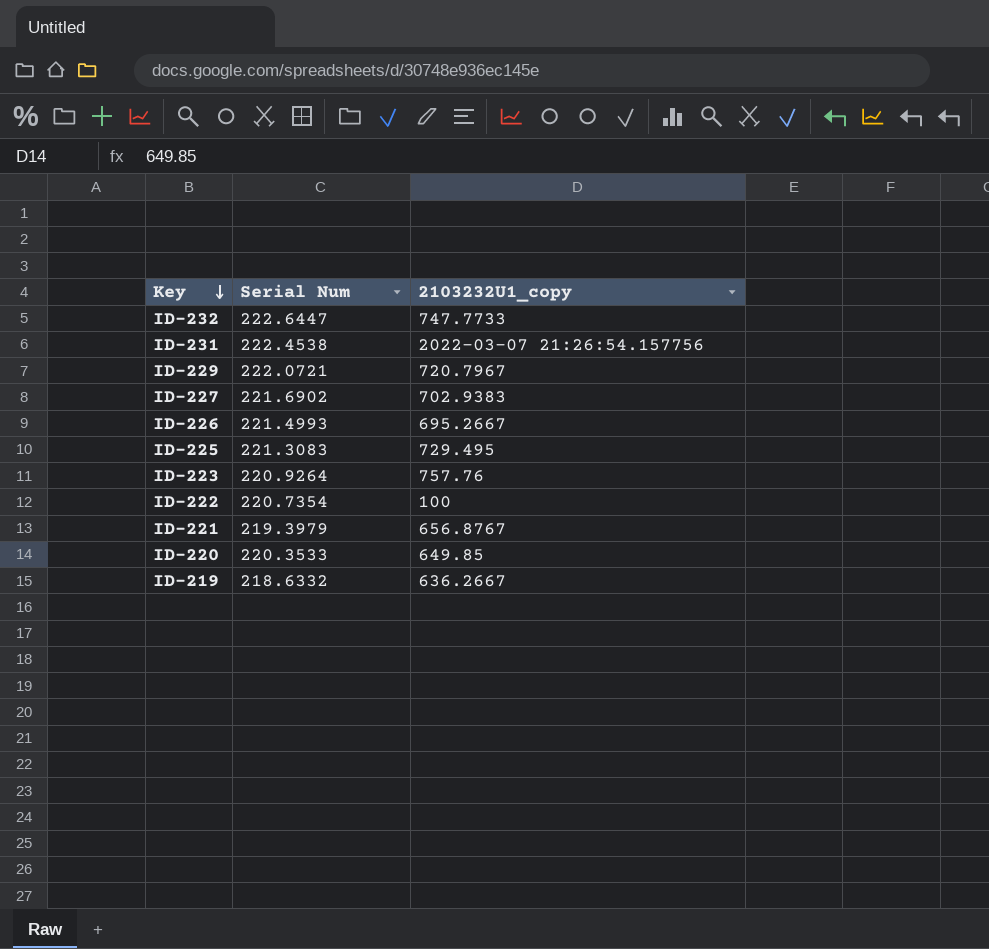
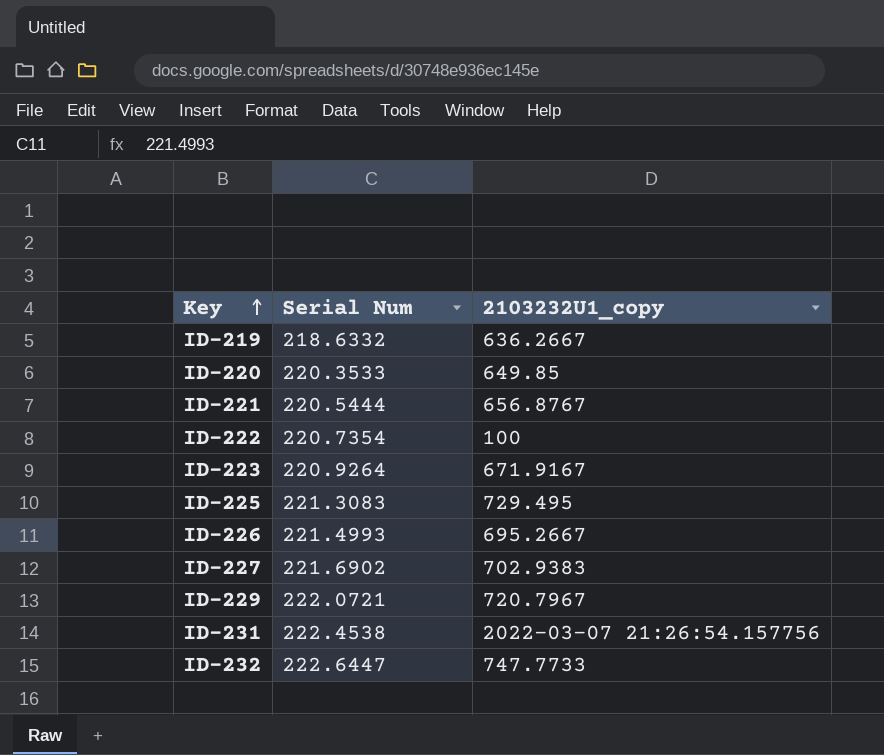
row order: Key descending -> Key ascending
ID-221 | Serial Num: 219.3979 -> 220.5444
ID-223 | 2103232U1_copy: 757.76 -> 671.9167

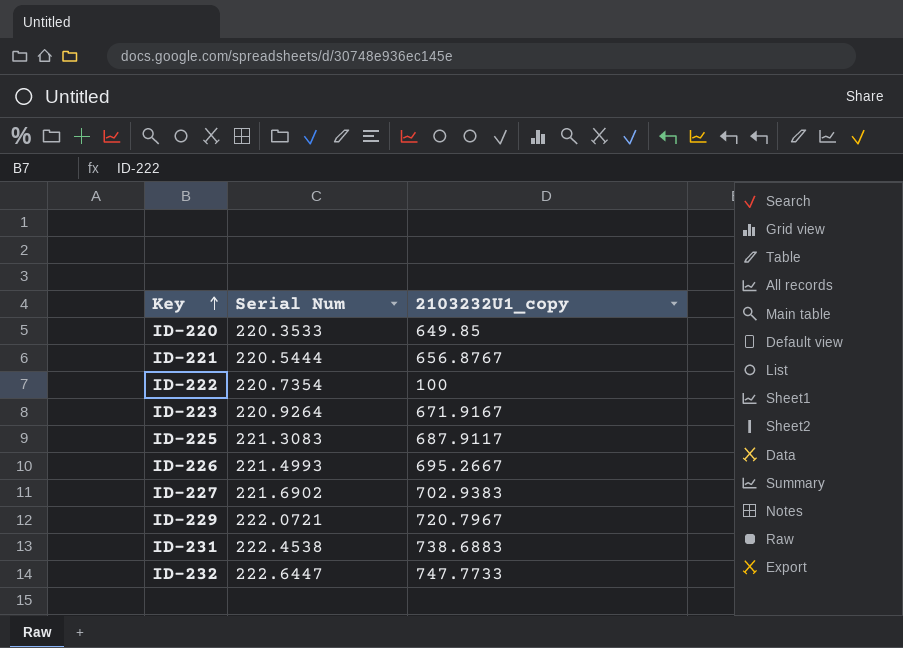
row ID-219: 218.6332 | 636.2667 -> none
ID-225 | 2103232U1_copy: 729.495 -> 687.9117
ID-231 | 2103232U1_copy: 2022-03-07 21:26:54.157756 -> 738.6883

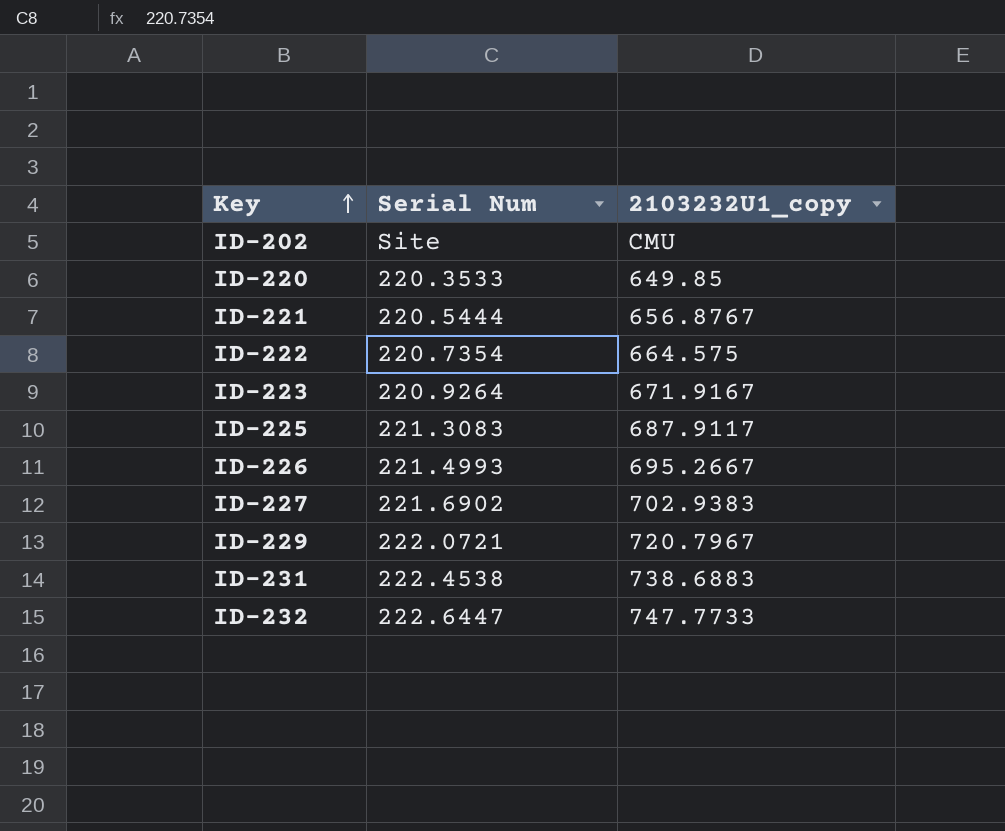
row ID-202: none -> Site | CMU
ID-222 | 2103232U1_copy: 100 -> 664.575

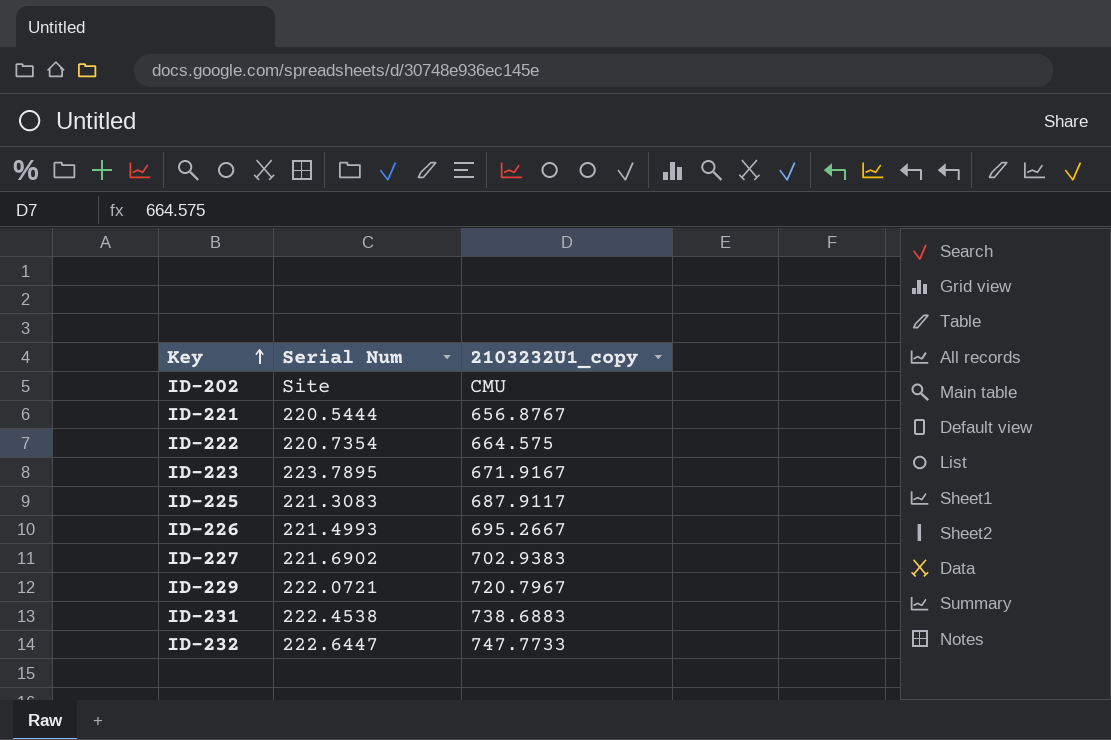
row ID-220: 220.3533 | 649.85 -> none
ID-223 | Serial Num: 220.9264 -> 223.7895

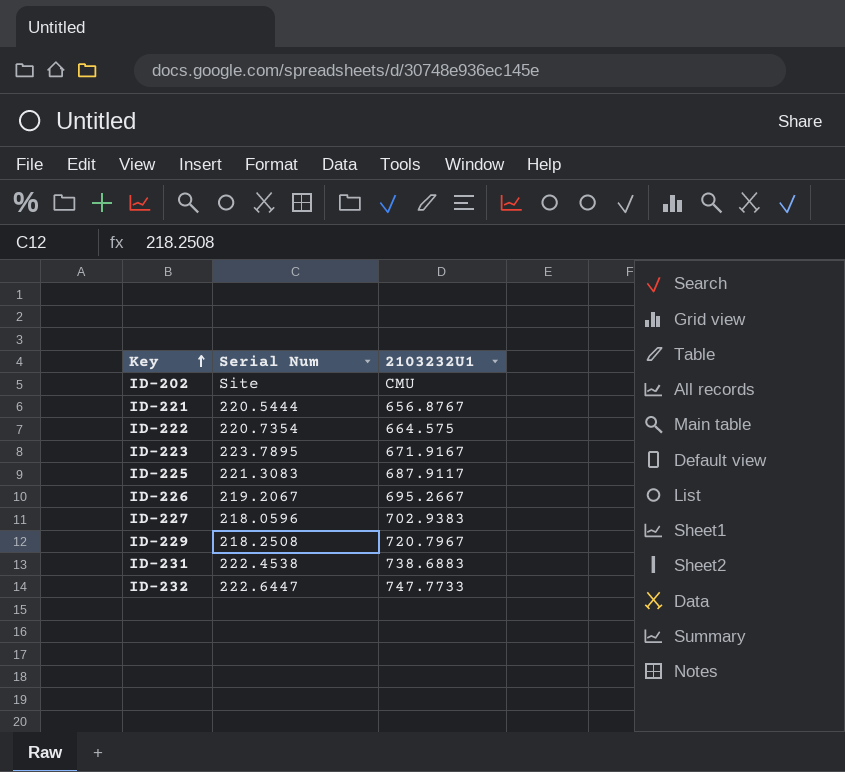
column name: 2103232U1_copy -> 2103232U1
ID-226 | Serial Num: 221.4993 -> 219.2067
ID-227 | Serial Num: 221.6902 -> 218.0596
ID-229 | Serial Num: 222.0721 -> 218.2508

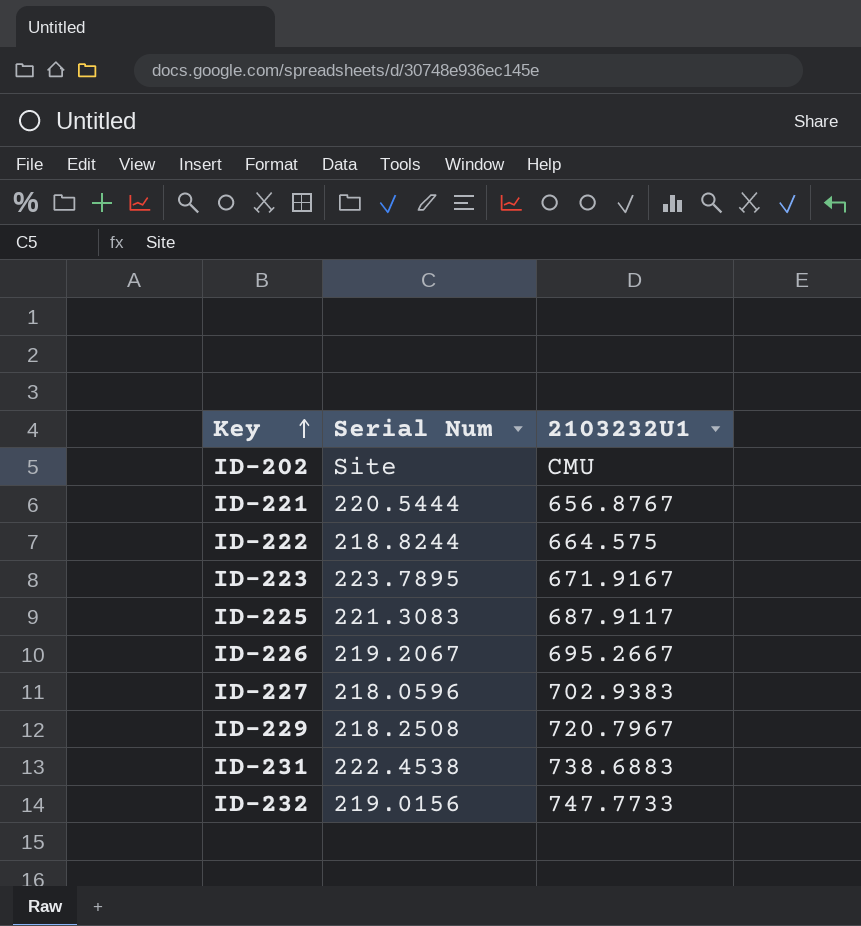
ID-222 | Serial Num: 220.7354 -> 218.8244
ID-232 | Serial Num: 222.6447 -> 219.0156

